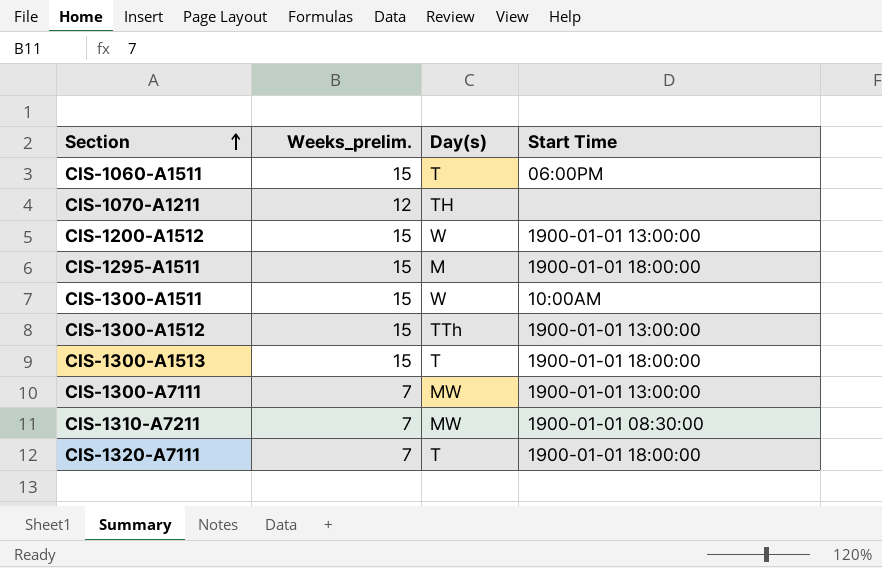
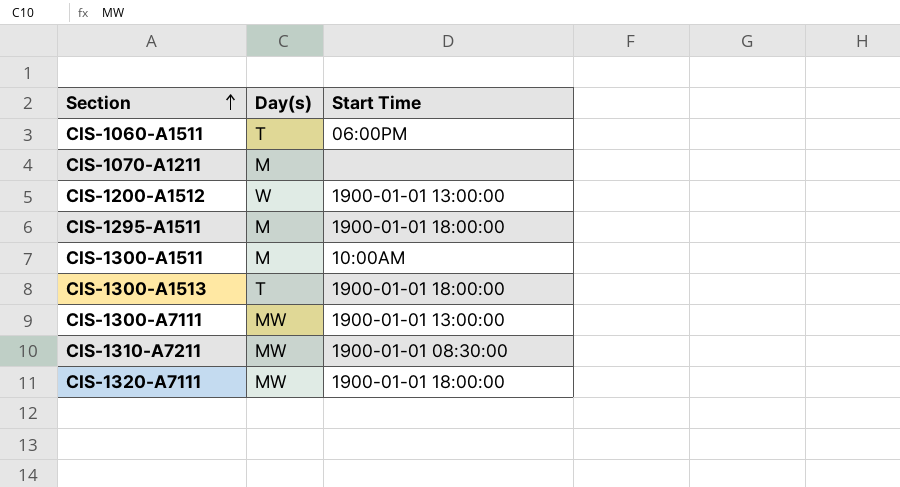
column Weeks_prelim. | position: 2 -> none
row CIS-1300-A1512: 15 | TTh | 1900-01-01 13:00:00 -> none
CIS-1070-A1211 | Day(s): TH -> M
CIS-1300-A1511 | Day(s): W -> M
CIS-1320-A7111 | Day(s): T -> MW

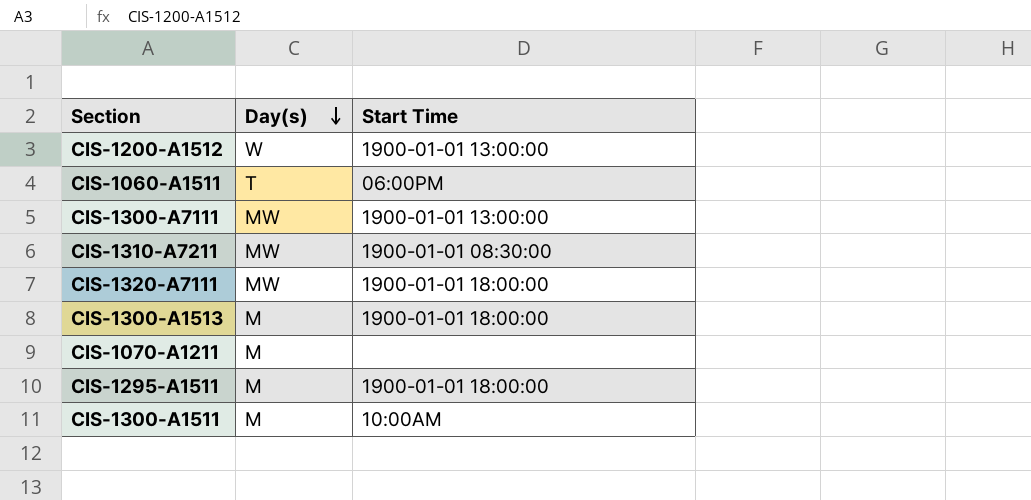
row order: Section ascending -> Day(s) descending
CIS-1300-A1513 | Day(s): T -> M

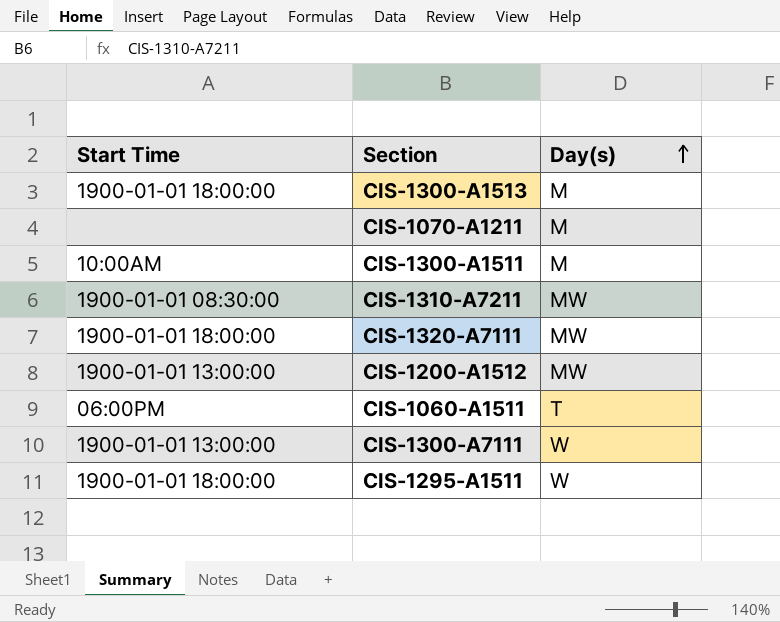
row order: Day(s) descending -> Day(s) ascending
column Start Time | position: 3 -> 1
CIS-1200-A1512 | Day(s): W -> MW
CIS-1300-A7111 | Day(s): MW -> W
CIS-1295-A1511 | Day(s): M -> W

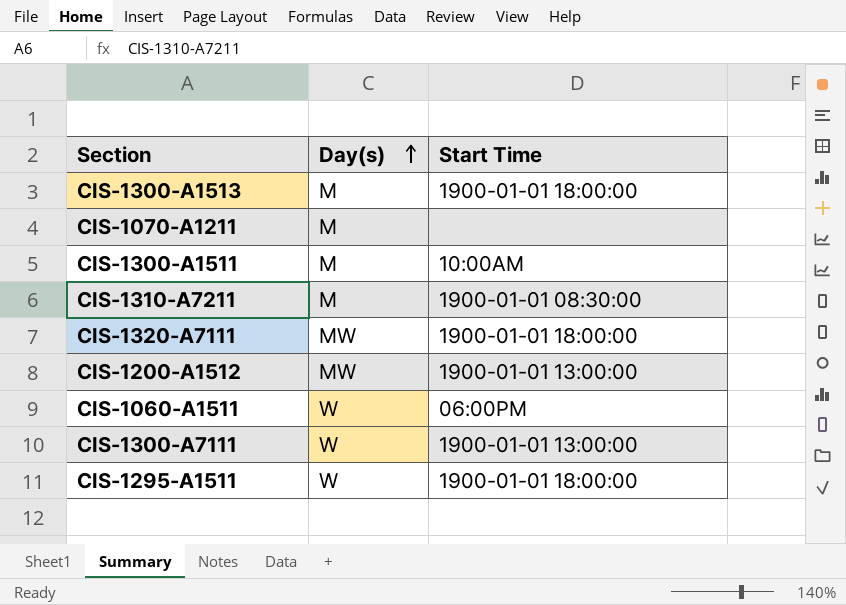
column Start Time | position: 1 -> 3
CIS-1310-A7211 | Day(s): MW -> M
CIS-1060-A1511 | Day(s): T -> W

